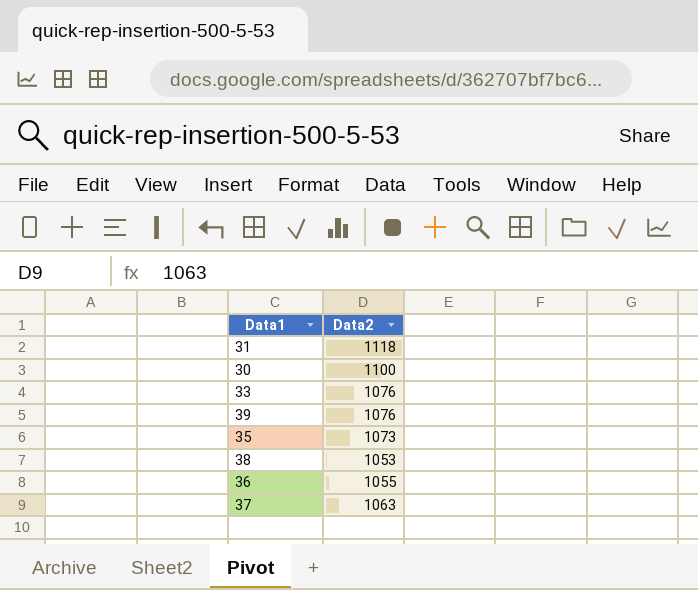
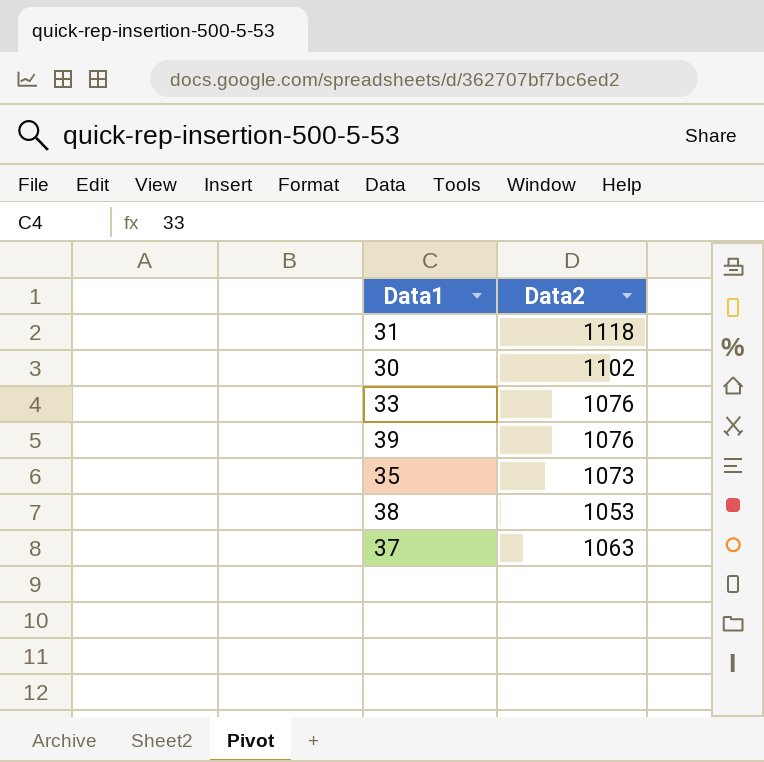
row 36: 1055 -> none
30 | Data2: 1100 -> 1102

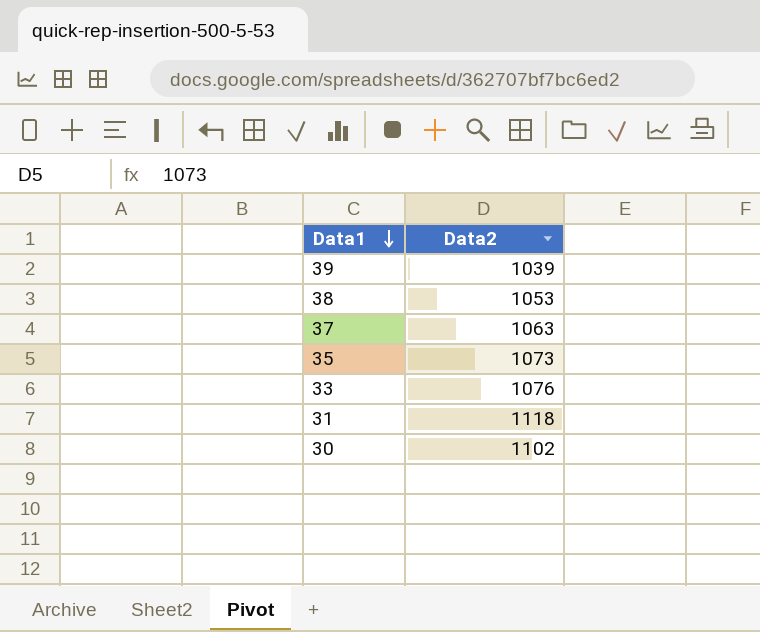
row order: none -> Data1 descending
39 | Data2: 1076 -> 1039

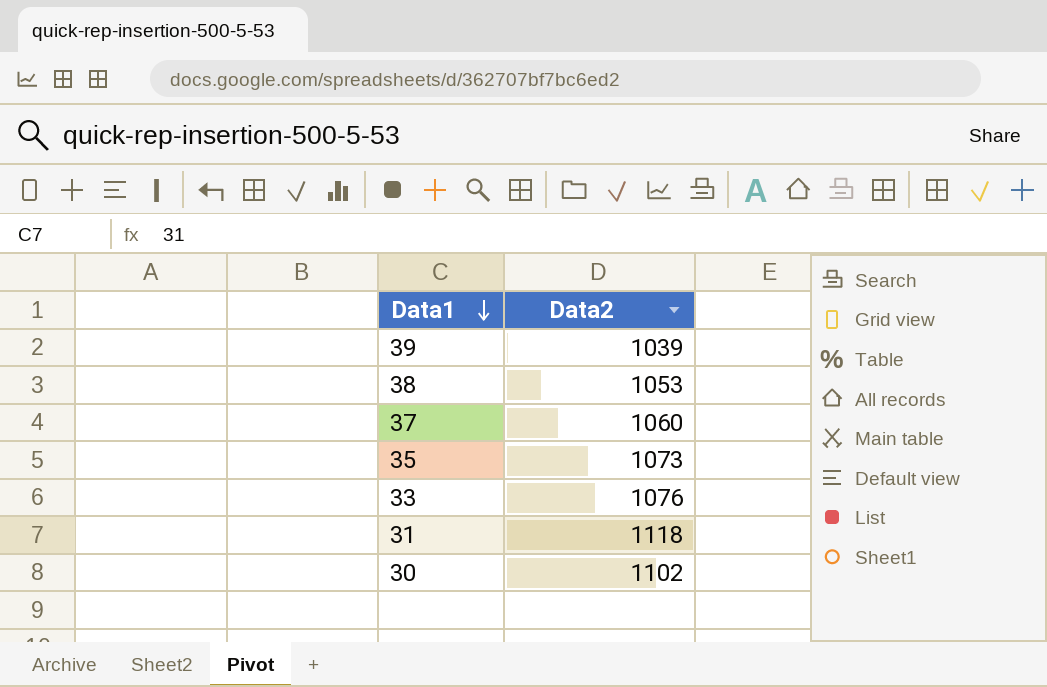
37 | Data2: 1063 -> 1060

